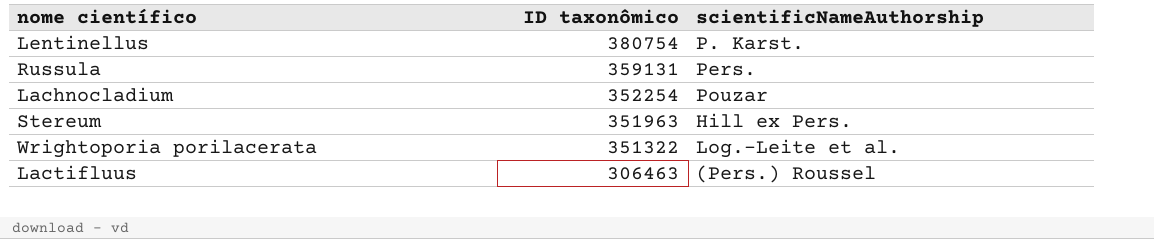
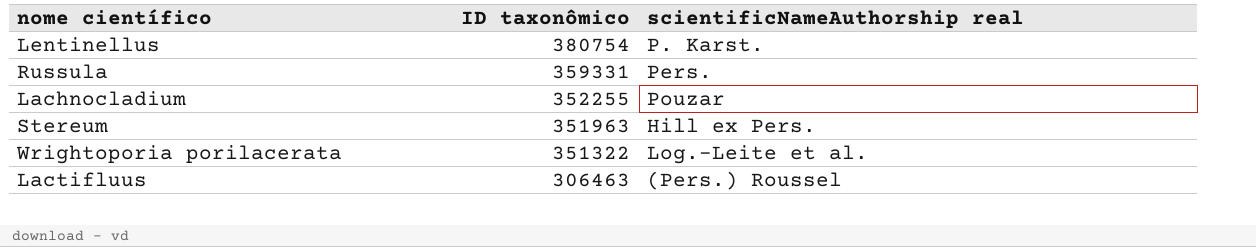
column name: scientificNameAuthorship -> scientificNameAuthorship real
Russula | ID taxonômico: 359131 -> 359331
Lachnocladium | ID taxonômico: 352254 -> 352255

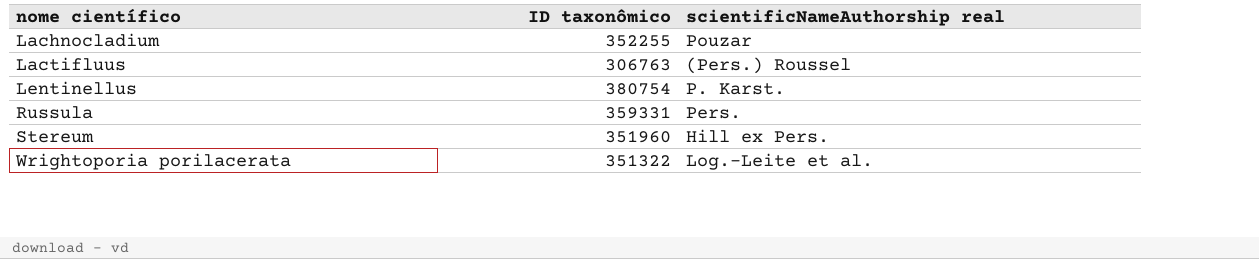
row order: ID taxonômico descending -> nome científico ascending
Lactifluus | ID taxonômico: 306463 -> 306763
Stereum | ID taxonômico: 351963 -> 351960

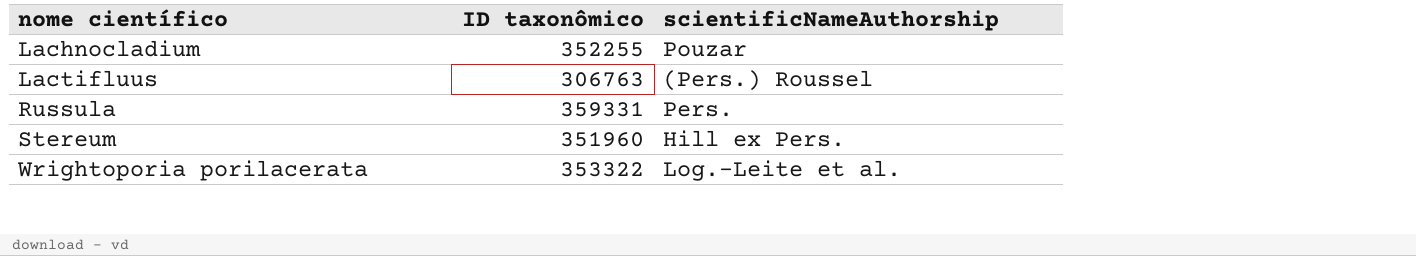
column name: scientificNameAuthorship real -> scientificNameAuthorship
row Lentinellus: 380754 | P. Karst. -> none
Wrightoporia porilacerata | ID taxonômico: 351322 -> 353322

